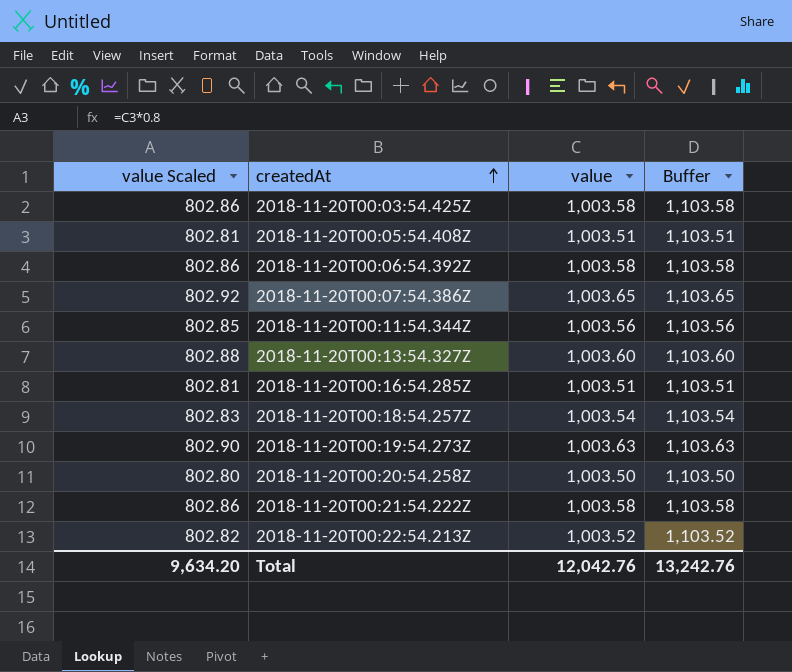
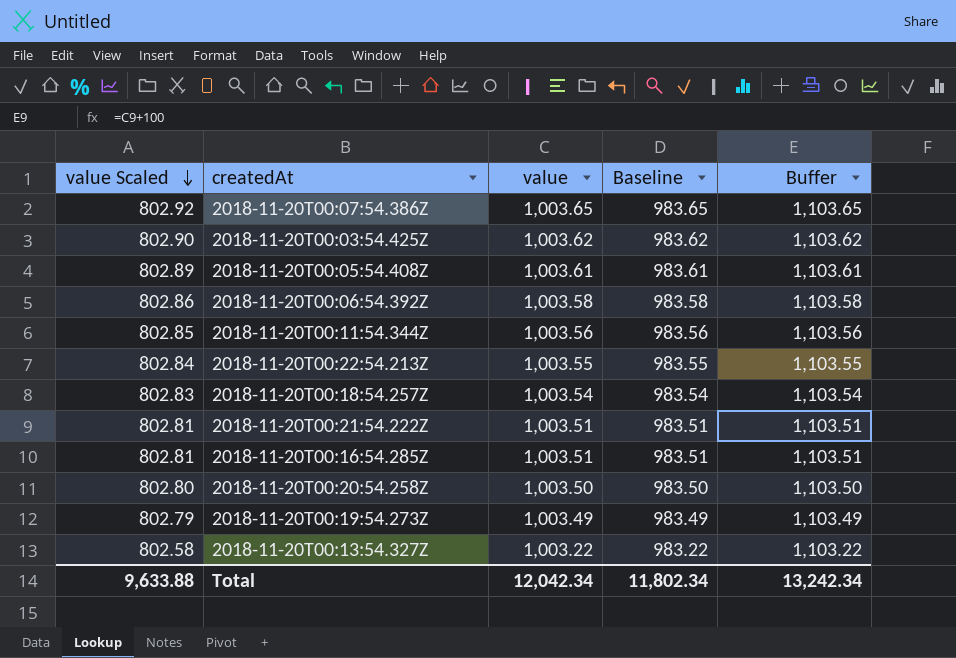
row order: createdAt ascending -> value Scaled descending
column Baseline | formula: none -> [value] - 20
2018-11-20T00:03:54.425Z | value Scaled: 802.86 -> 802.90
2018-11-20T00:03:54.425Z | value: 1,003.58 -> 1,003.62
2018-11-20T00:03:54.425Z | Buffer: 1,103.58 -> 1,103.62
2018-11-20T00:05:54.408Z | value Scaled: 802.81 -> 802.89
2018-11-20T00:05:54.408Z | value: 1,003.51 -> 1,003.61
2018-11-20T00:05:54.408Z | Buffer: 1,103.51 -> 1,103.61
2018-11-20T00:22:54.213Z | value Scaled: 802.82 -> 802.84
2018-11-20T00:22:54.213Z | value: 1,003.52 -> 1,003.55
2018-11-20T00:22:54.213Z | Buffer: 1,103.52 -> 1,103.55
2018-11-20T00:21:54.222Z | value Scaled: 802.86 -> 802.81
2018-11-20T00:21:54.222Z | value: 1,003.58 -> 1,003.51
2018-11-20T00:21:54.222Z | Buffer: 1,103.58 -> 1,103.51
2018-11-20T00:19:54.273Z | value Scaled: 802.90 -> 802.79
2018-11-20T00:19:54.273Z | value: 1,003.63 -> 1,003.49
2018-11-20T00:19:54.273Z | Buffer: 1,103.63 -> 1,103.49
2018-11-20T00:13:54.327Z | value Scaled: 802.88 -> 802.58
2018-11-20T00:13:54.327Z | value: 1,003.60 -> 1,003.22
2018-11-20T00:13:54.327Z | Buffer: 1,103.60 -> 1,103.22
Total | value Scaled: 9,634.20 -> 9,633.88
Total | value: 12,042.76 -> 12,042.34
Total | Buffer: 13,242.76 -> 13,242.34

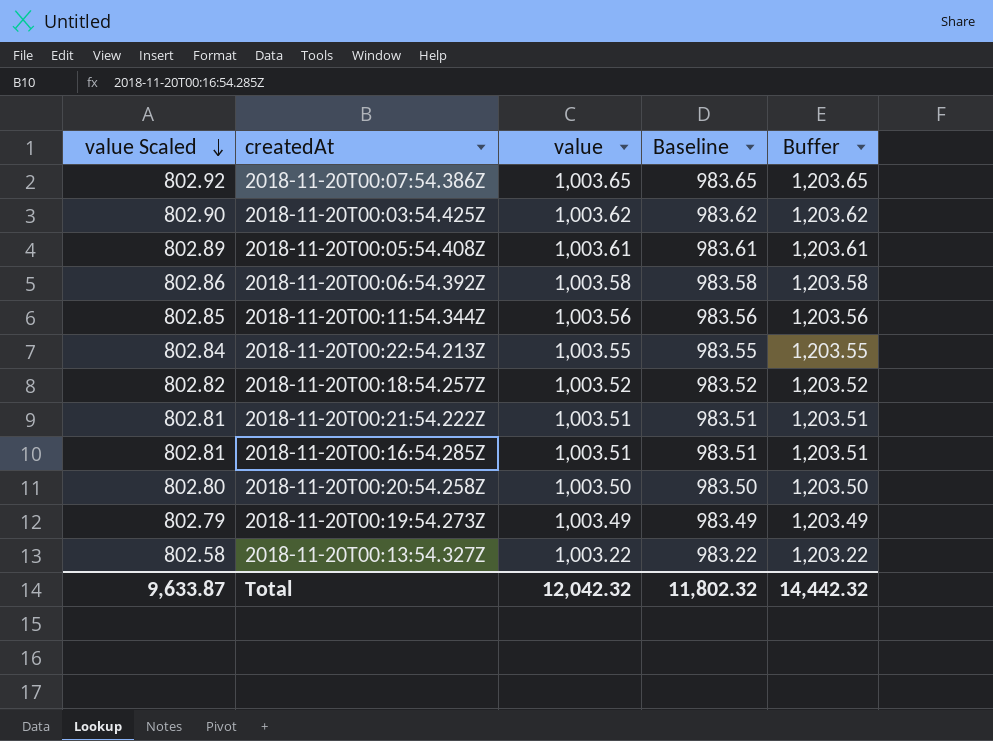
column Buffer | formula: [value] + 100 -> [value] + 200
2018-11-20T00:18:54.257Z | value Scaled: 802.83 -> 802.82
2018-11-20T00:18:54.257Z | value: 1,003.54 -> 1,003.52
2018-11-20T00:18:54.257Z | Baseline: 983.54 -> 983.52
Total | value Scaled: 9,633.88 -> 9,633.87
Total | value: 12,042.34 -> 12,042.32
Total | Baseline: 11,802.34 -> 11,802.32
Total | Buffer: 13,242.34 -> 14,442.32

